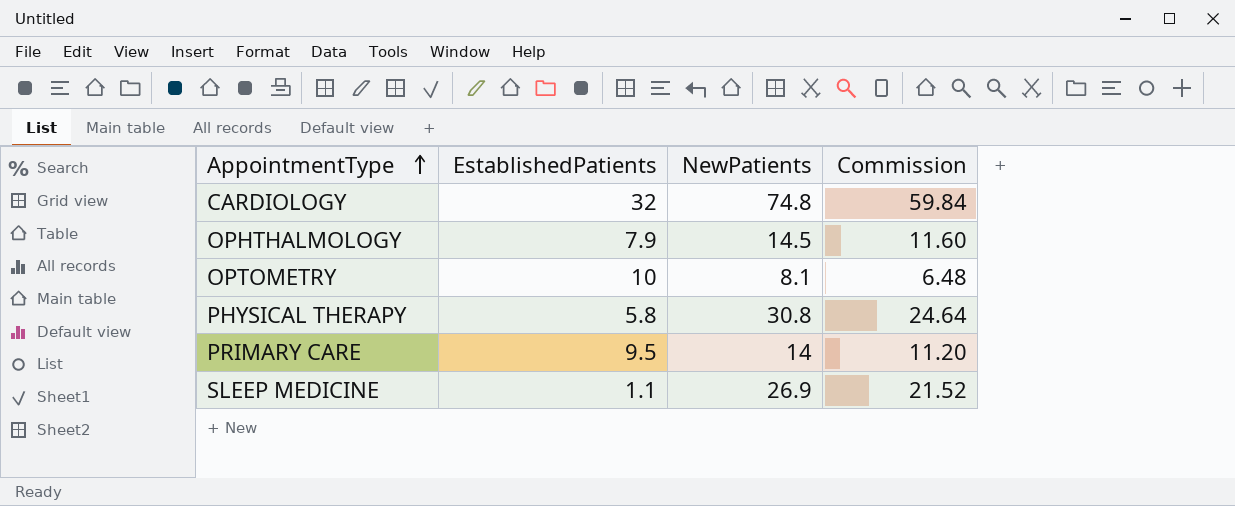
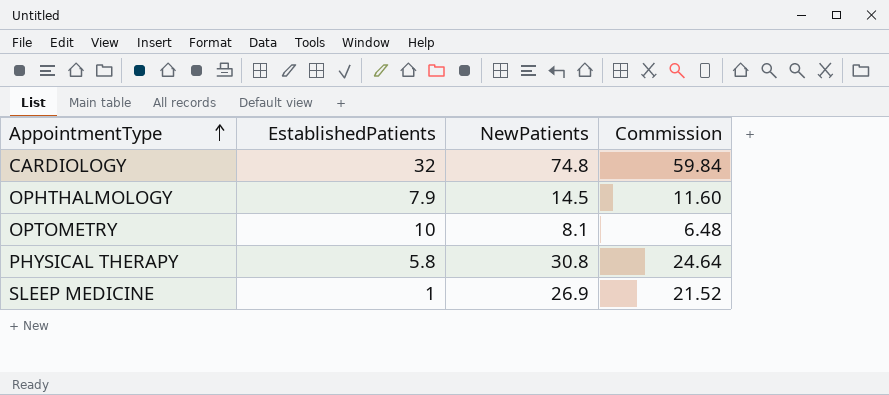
row PRIMARY CARE: 9.5 | 14 | 11.20 -> none
SLEEP MEDICINE | EstablishedPatients: 1.1 -> 1

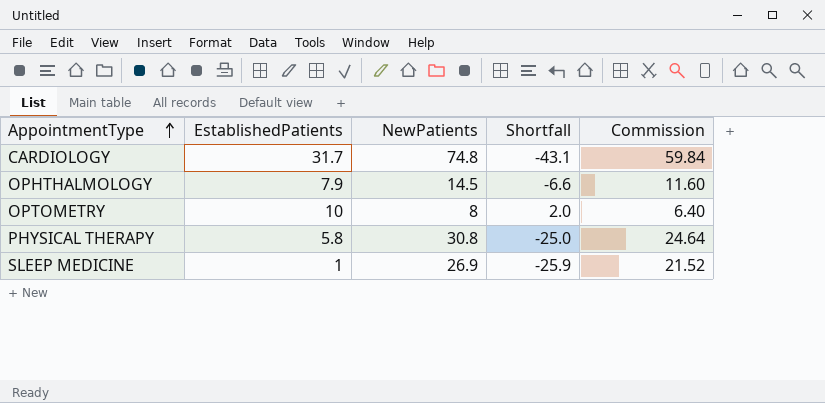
column Shortfall | formula: none -> [EstablishedPatients] - [NewPatients]
CARDIOLOGY | EstablishedPatients: 32 -> 31.7
OPTOMETRY | NewPatients: 8.1 -> 8
OPTOMETRY | Commission: 6.48 -> 6.40

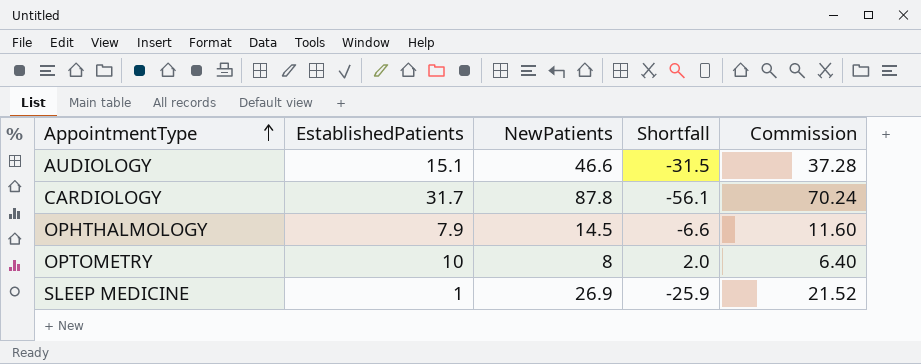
row PHYSICAL THERAPY: 5.8 | 30.8 | -25.0 | 24.64 -> none
row AUDIOLOGY: none -> 15.1 | 46.6 | -31.5 | 37.28
CARDIOLOGY | NewPatients: 74.8 -> 87.8
CARDIOLOGY | Shortfall: -43.1 -> -56.1
CARDIOLOGY | Commission: 59.84 -> 70.24

